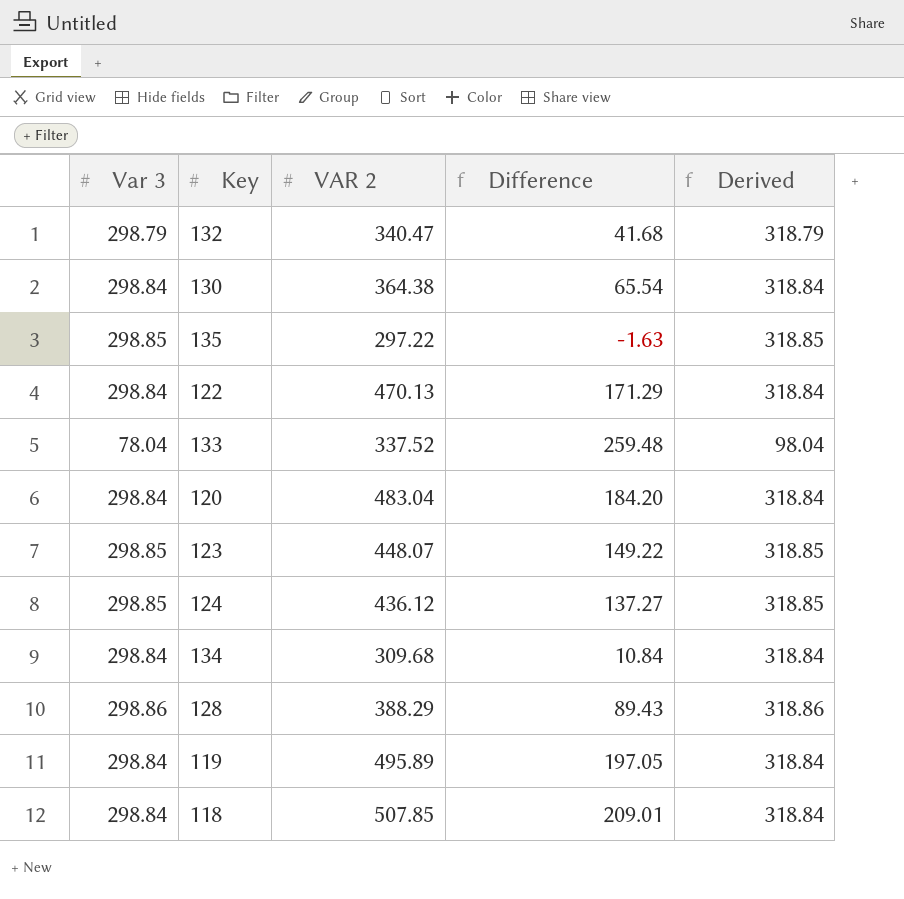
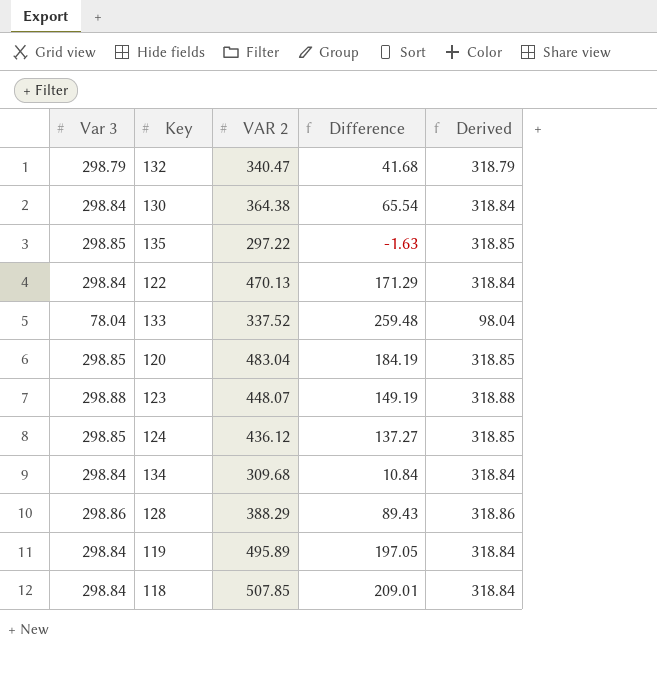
120 | Var 3: 298.84 -> 298.85
120 | Difference: 184.20 -> 184.19
120 | Derived: 318.84 -> 318.85
123 | Var 3: 298.85 -> 298.88
123 | Difference: 149.22 -> 149.19
123 | Derived: 318.85 -> 318.88

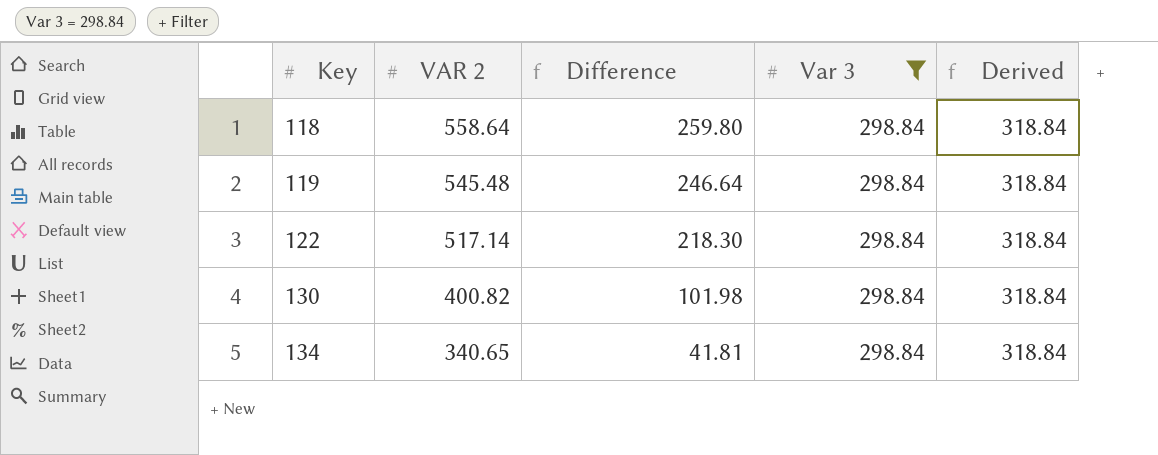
filter: none -> Var 3 = 298.84
row order: none -> Key ascending
column Var 3 | position: 1 -> 4
118 | VAR 2: 507.85 -> 558.64
118 | Difference: 209.01 -> 259.80
119 | VAR 2: 495.89 -> 545.48
119 | Difference: 197.05 -> 246.64
122 | VAR 2: 470.13 -> 517.14
122 | Difference: 171.29 -> 218.30
130 | VAR 2: 364.38 -> 400.82
130 | Difference: 65.54 -> 101.98
134 | VAR 2: 309.68 -> 340.65
134 | Difference: 10.84 -> 41.81

